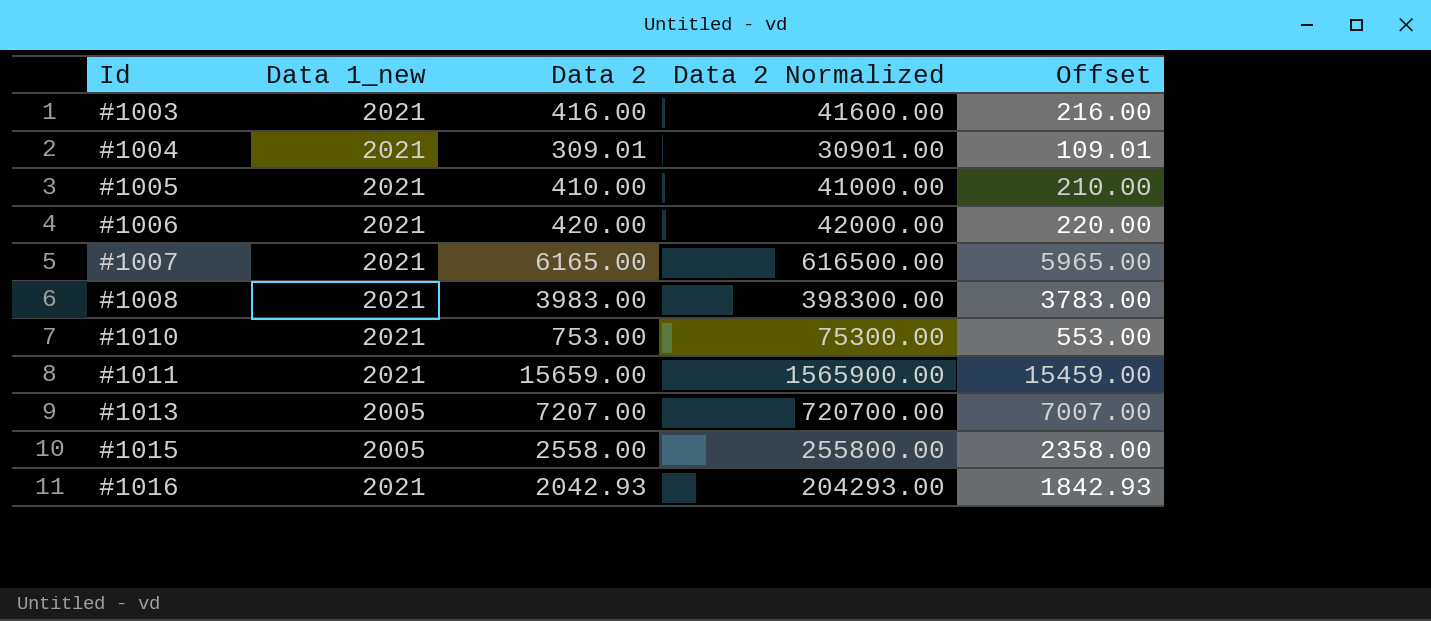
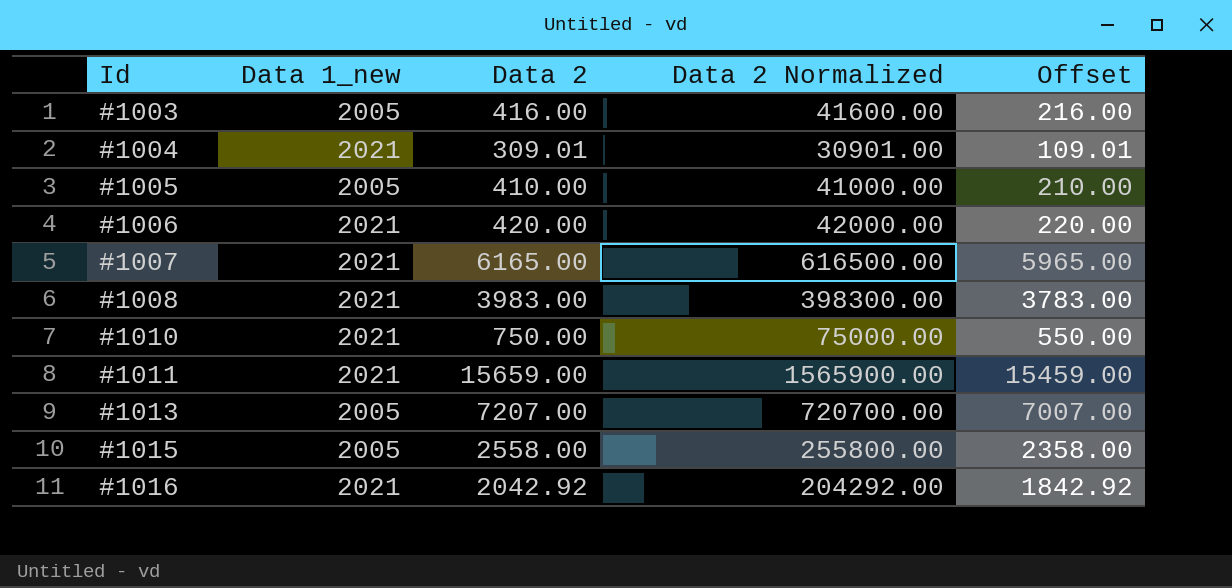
#1003 | Data 1_new: 2021 -> 2005
#1005 | Data 1_new: 2021 -> 2005
#1010 | Data 2: 753.00 -> 750.00
#1010 | Data 2 Normalized: 75300.00 -> 75000.00
#1010 | Offset: 553.00 -> 550.00
#1016 | Data 2: 2042.93 -> 2042.92
#1016 | Data 2 Normalized: 204293.00 -> 204292.00
#1016 | Offset: 1842.93 -> 1842.92

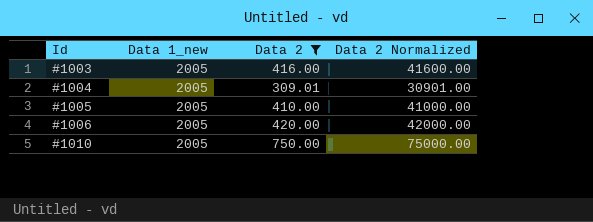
filter: none -> Data 2 <= 750.00
column Offset | formula: [Data 2] - 200 -> none
#1004 | Data 1_new: 2021 -> 2005
#1006 | Data 1_new: 2021 -> 2005
#1010 | Data 1_new: 2021 -> 2005

